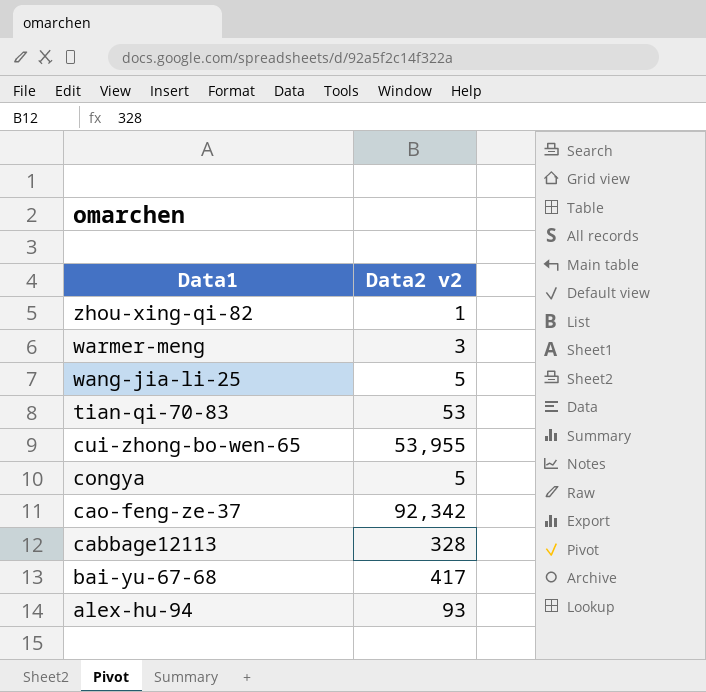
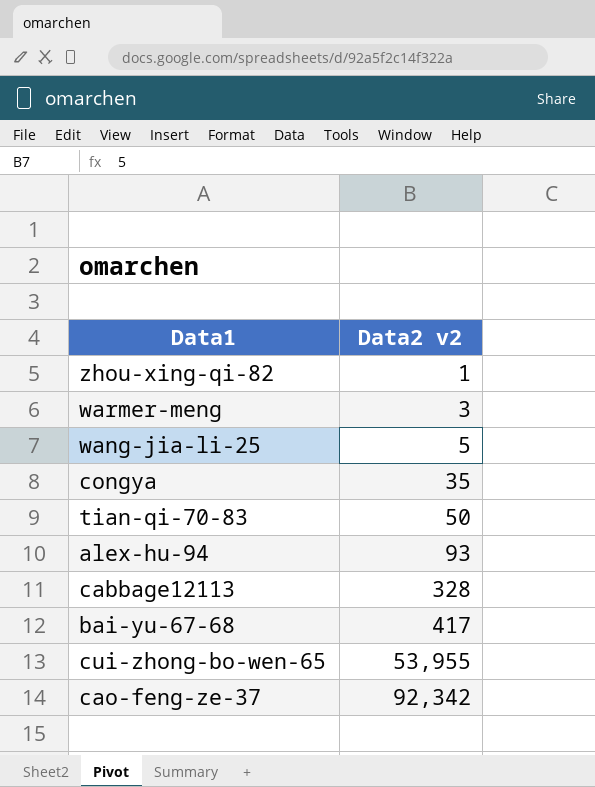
row order: Data1 descending -> Data2 v2 ascending
congya | Data2 v2: 5 -> 35
tian-qi-70-83 | Data2 v2: 53 -> 50

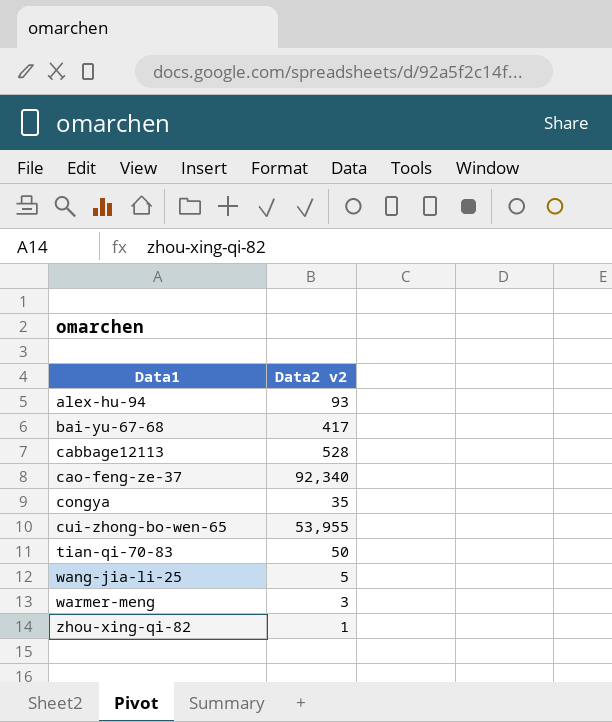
row order: Data2 v2 ascending -> Data1 ascending
cabbage12113 | Data2 v2: 328 -> 528
cao-feng-ze-37 | Data2 v2: 92,342 -> 92,340

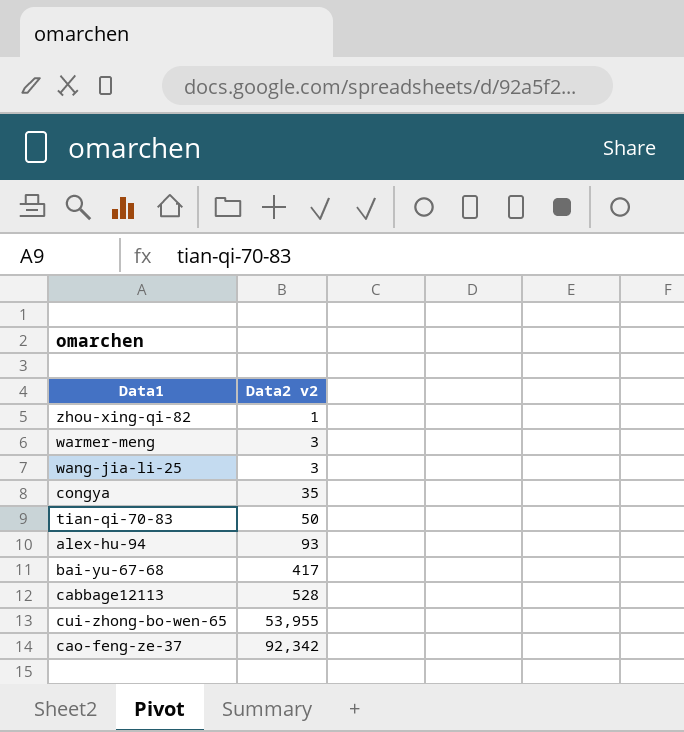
row order: Data1 ascending -> Data2 v2 ascending
wang-jia-li-25 | Data2 v2: 5 -> 3
cao-feng-ze-37 | Data2 v2: 92,340 -> 92,342

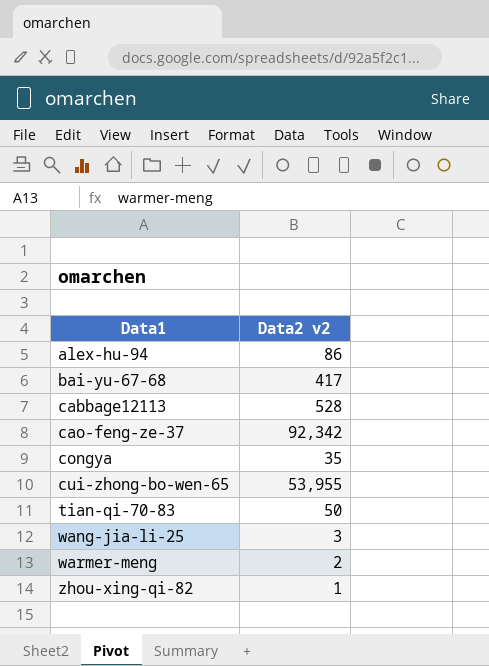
row order: Data2 v2 ascending -> Data1 ascending
alex-hu-94 | Data2 v2: 93 -> 86
warmer-meng | Data2 v2: 3 -> 2

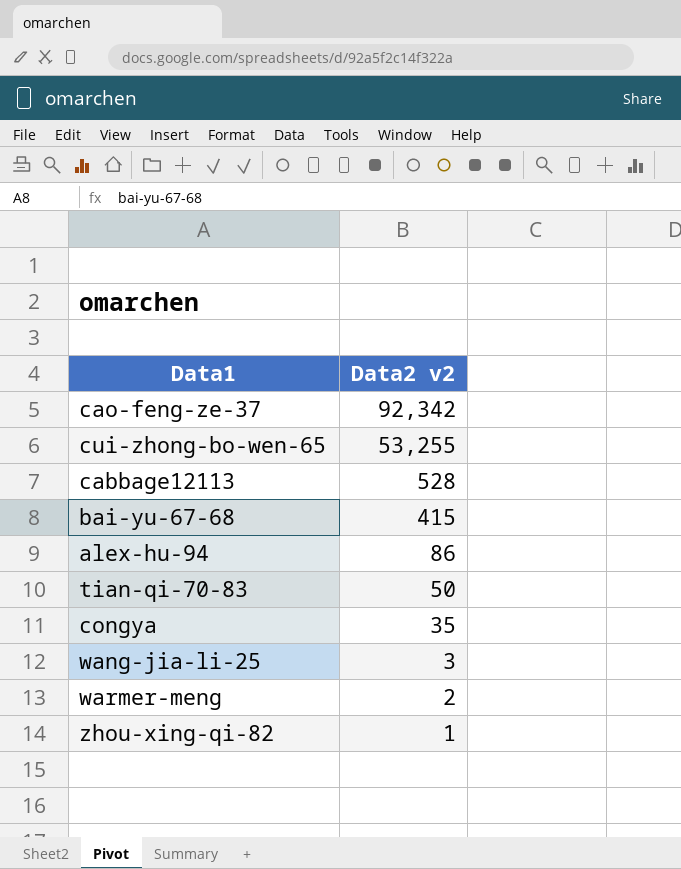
row order: Data1 ascending -> Data2 v2 descending
cui-zhong-bo-wen-65 | Data2 v2: 53,955 -> 53,255
bai-yu-67-68 | Data2 v2: 417 -> 415

